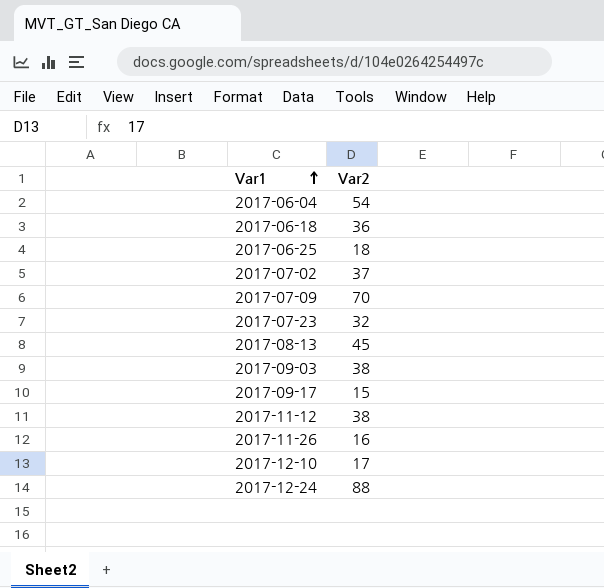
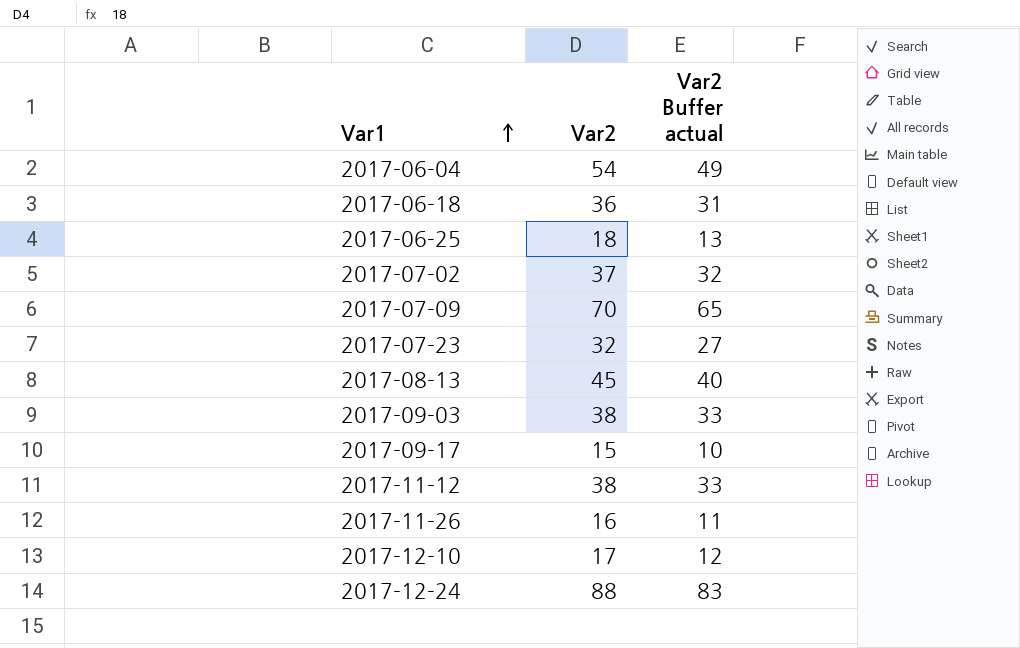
column Var2 Buffer actual | formula: none -> [Var2] - 5

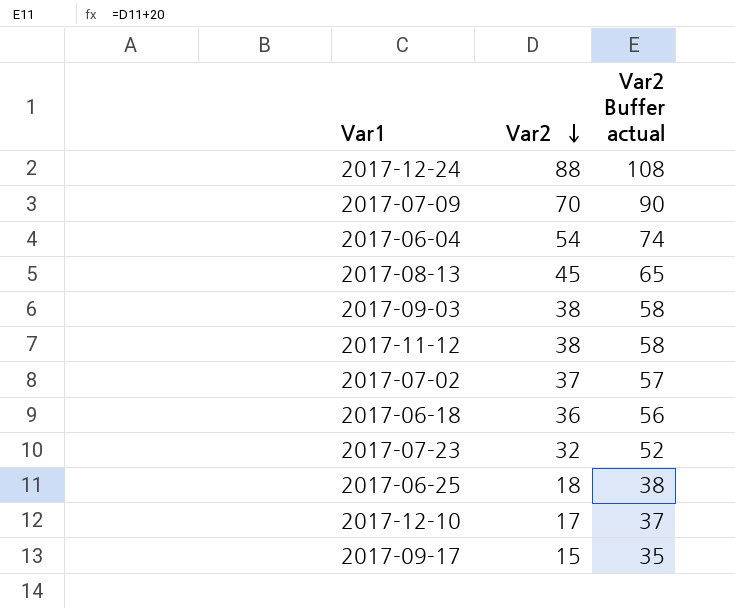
row order: Var1 ascending -> Var2 descending
column Var2 Buffer actual | formula: [Var2] - 5 -> [Var2] + 20
row 2017-11-26: 16 | 11 -> none

